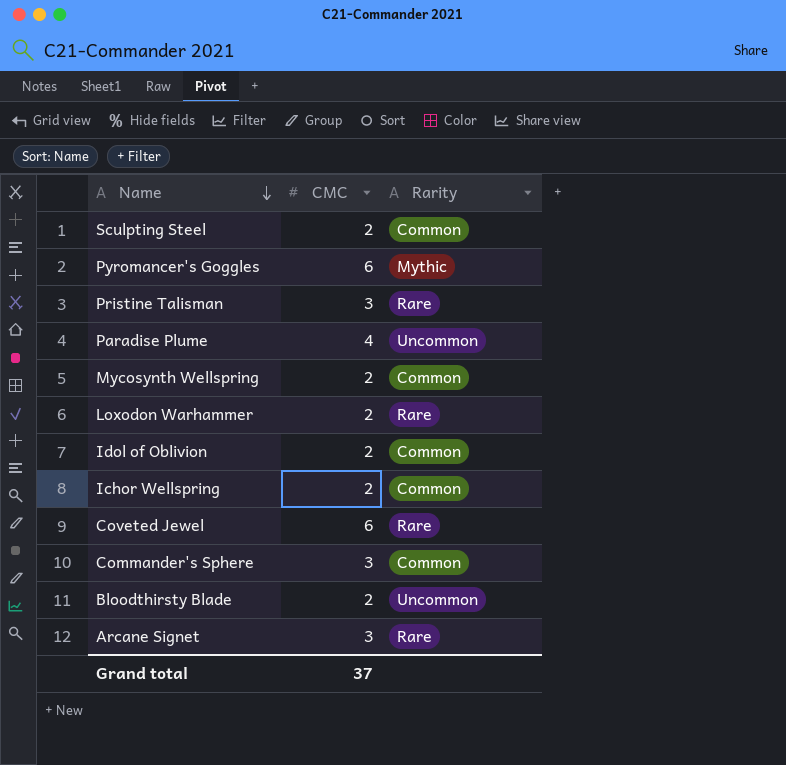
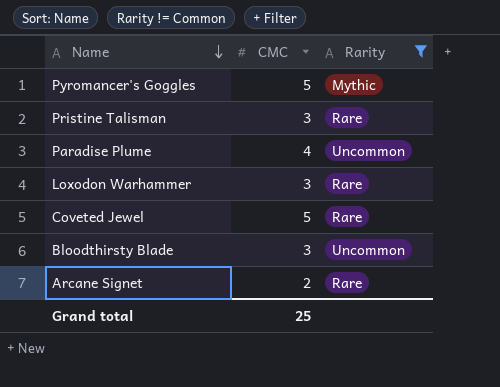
filter: none -> Rarity != Common
Pyromancer's Goggles | CMC: 6 -> 5
Loxodon Warhammer | CMC: 2 -> 3
Coveted Jewel | CMC: 6 -> 5
Bloodthirsty Blade | CMC: 2 -> 3
Arcane Signet | CMC: 3 -> 2
Grand total | CMC: 37 -> 25

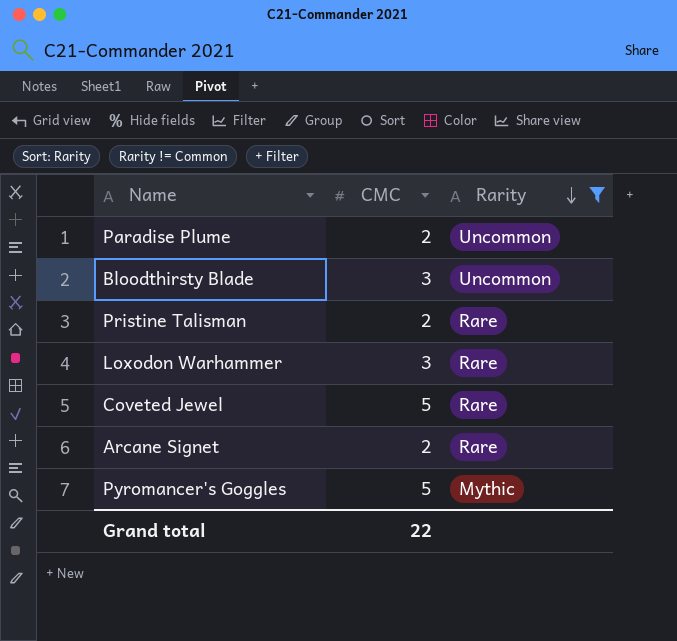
row order: Name descending -> Rarity descending
Paradise Plume | CMC: 4 -> 2
Pristine Talisman | CMC: 3 -> 2
Grand total | CMC: 25 -> 22

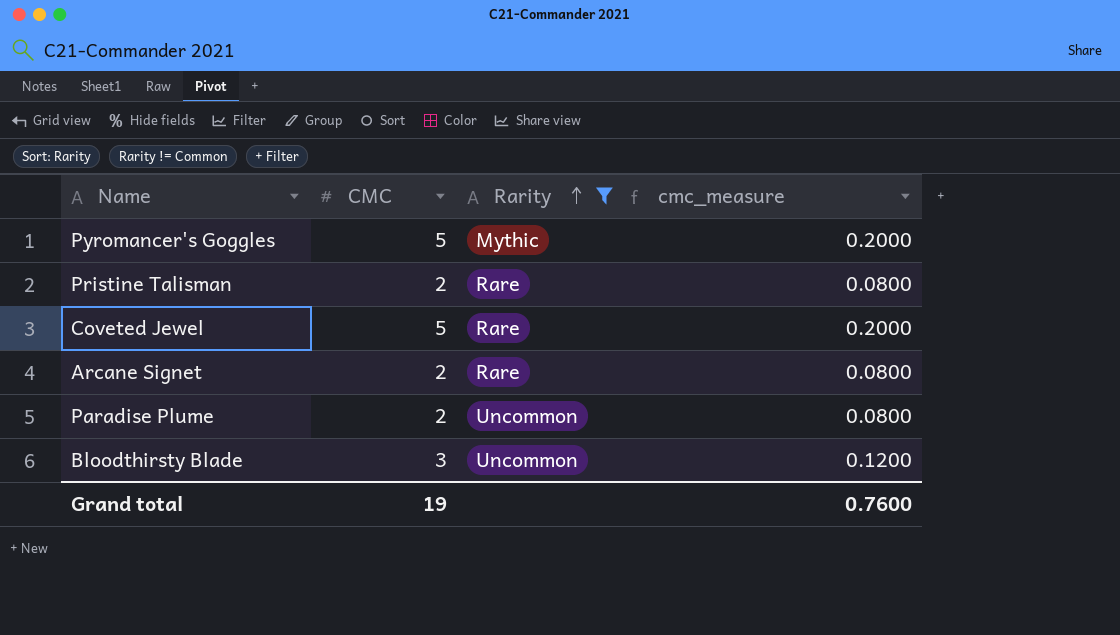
row order: Rarity descending -> Rarity ascending
column cmc_measure | formula: none -> [CMC] * 0.04
row Loxodon Warhammer: 3 | Rare -> none
Grand total | CMC: 22 -> 19

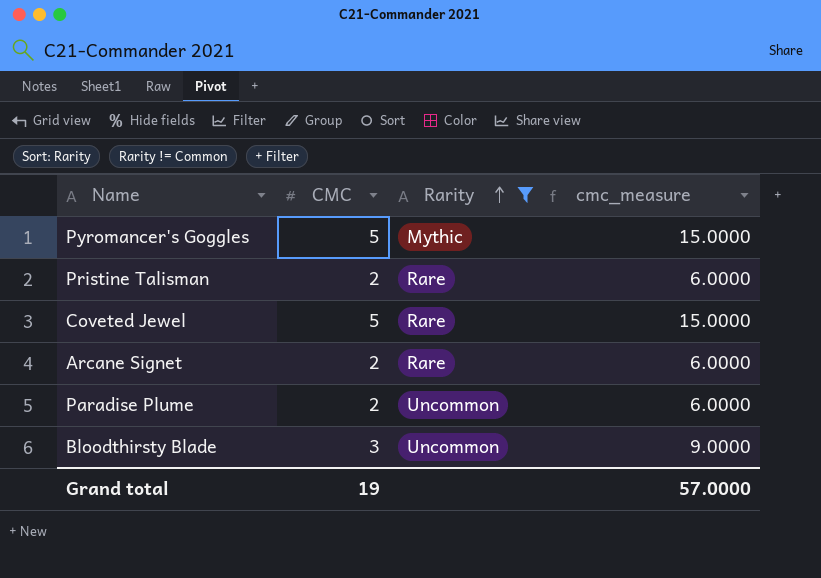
column cmc_measure | formula: [CMC] * 0.04 -> [CMC] * 3
Grand total | cmc_measure: 0.7600 -> 57.0000

